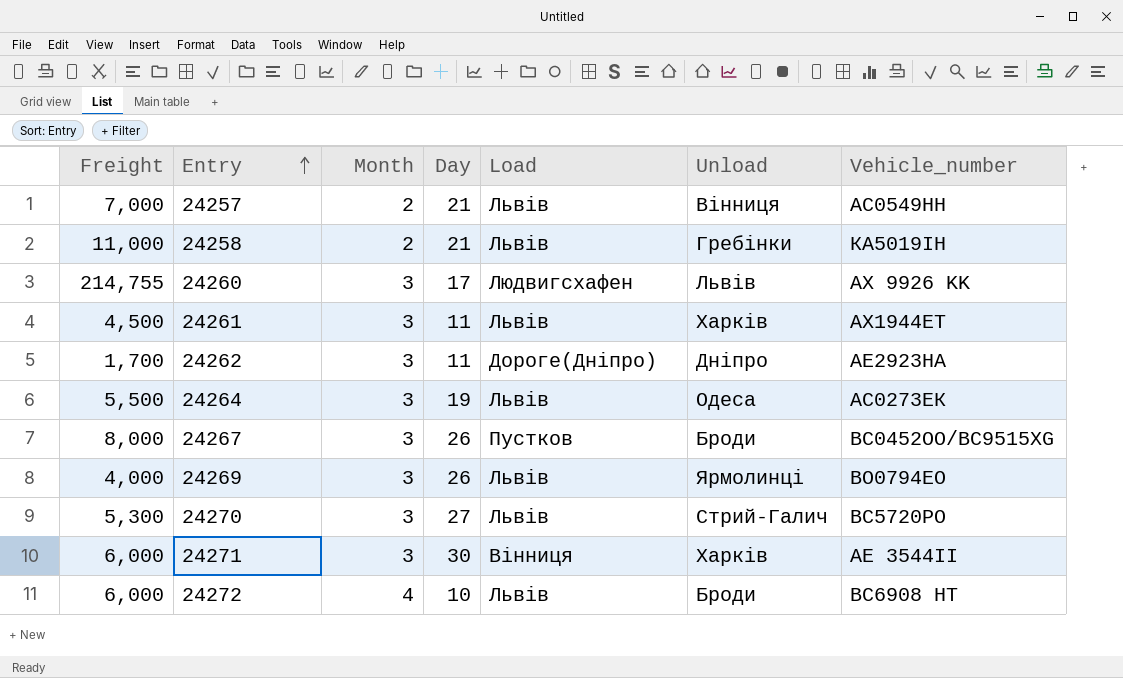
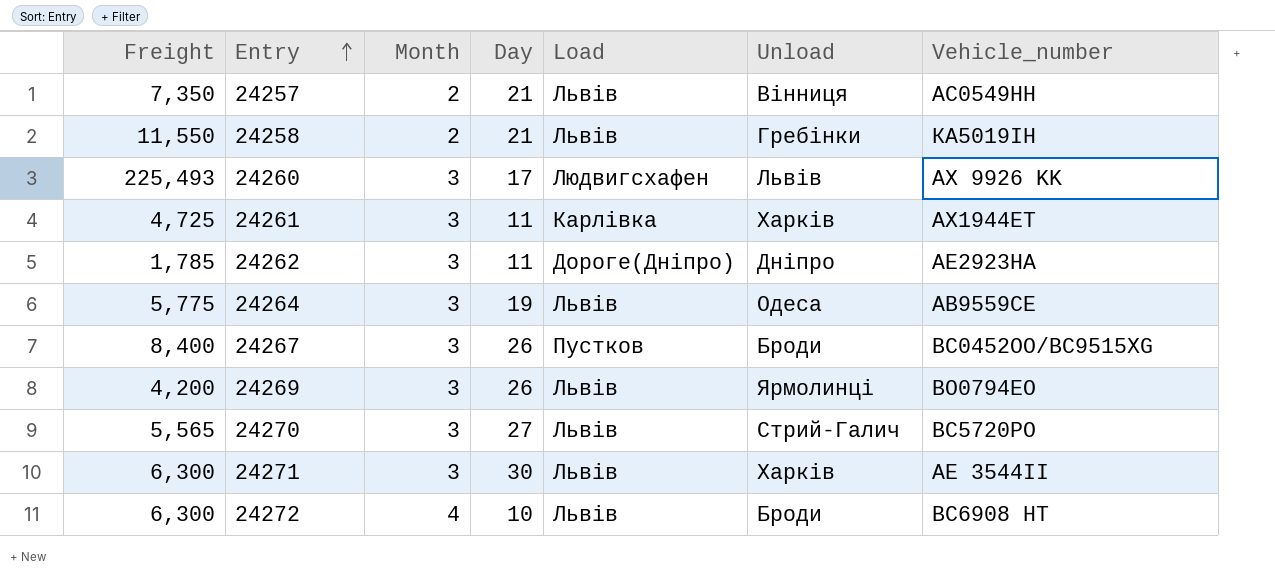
24257 | Freight: 7,000 -> 7,350
24258 | Freight: 11,000 -> 11,550
24260 | Freight: 214,755 -> 225,493
24261 | Freight: 4,500 -> 4,725
24261 | Load: Львів -> Карлівка
24262 | Freight: 1,700 -> 1,785
24264 | Freight: 5,500 -> 5,775
24264 | Vehicle_number: АС0273ЕК -> АВ9559СЕ
24267 | Freight: 8,000 -> 8,400
24269 | Freight: 4,000 -> 4,200
24270 | Freight: 5,300 -> 5,565
24271 | Freight: 6,000 -> 6,300
24271 | Load: Вінниця -> Львів
24272 | Freight: 6,000 -> 6,300

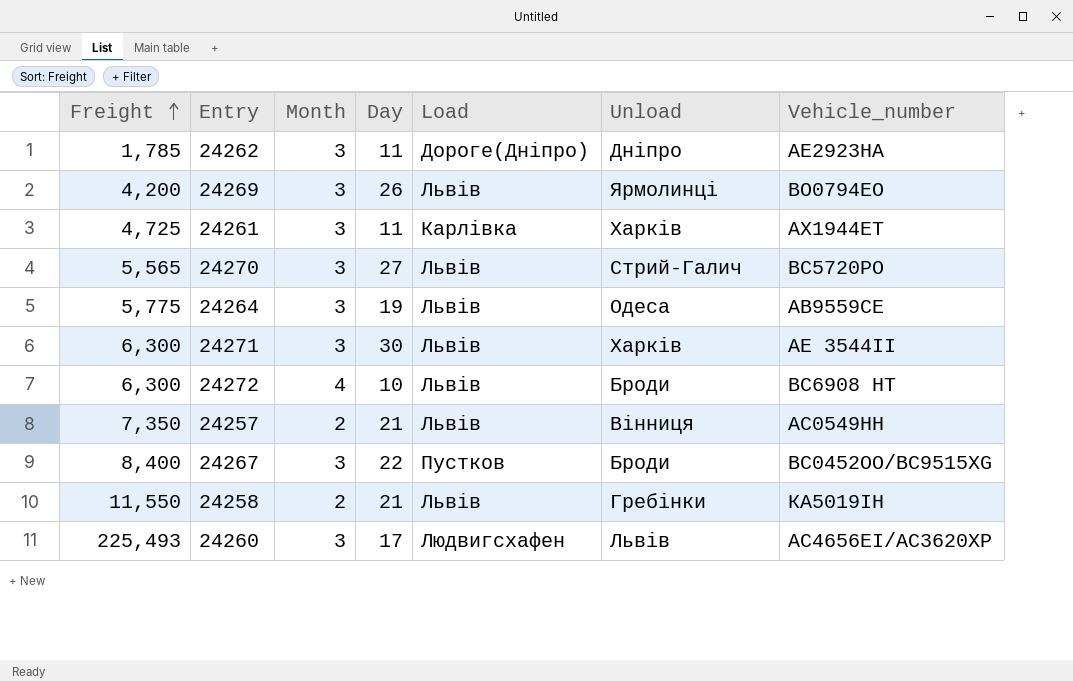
row order: Entry ascending -> Freight ascending
24267 | Day: 26 -> 22
24260 | Vehicle_number: AX 9926 KK -> АС4656ЕІ/АС3620ХР

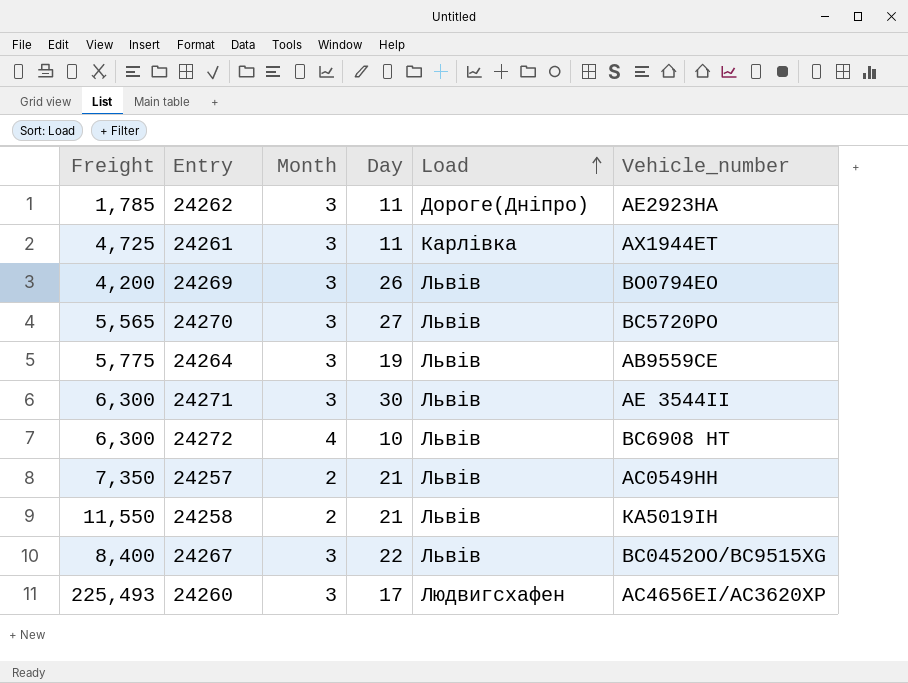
row order: Freight ascending -> Load ascending
column Unload | position: 6 -> none
24267 | Load: Пустков -> Львів

